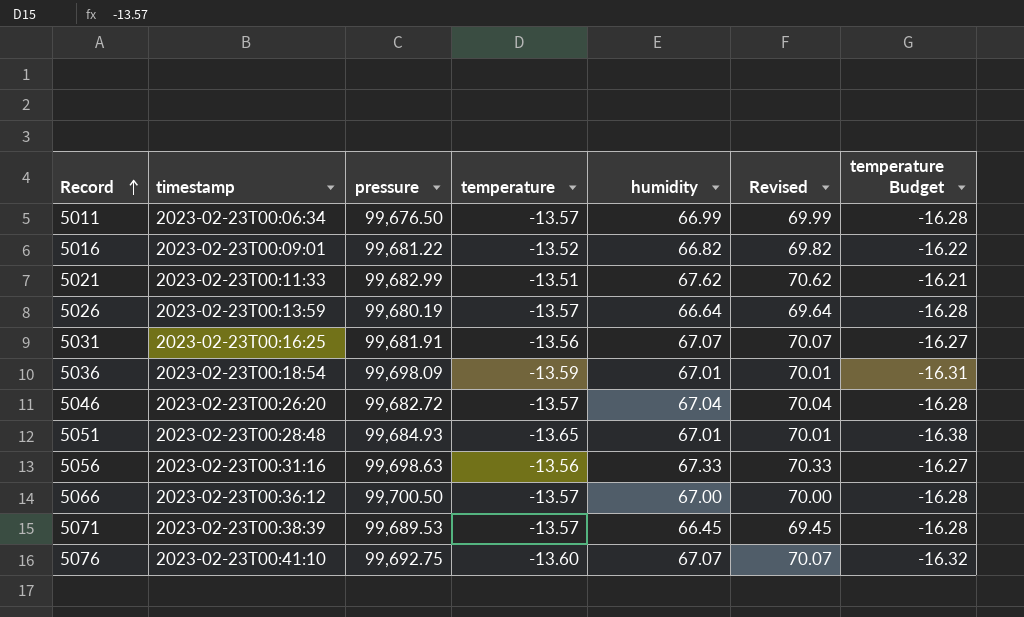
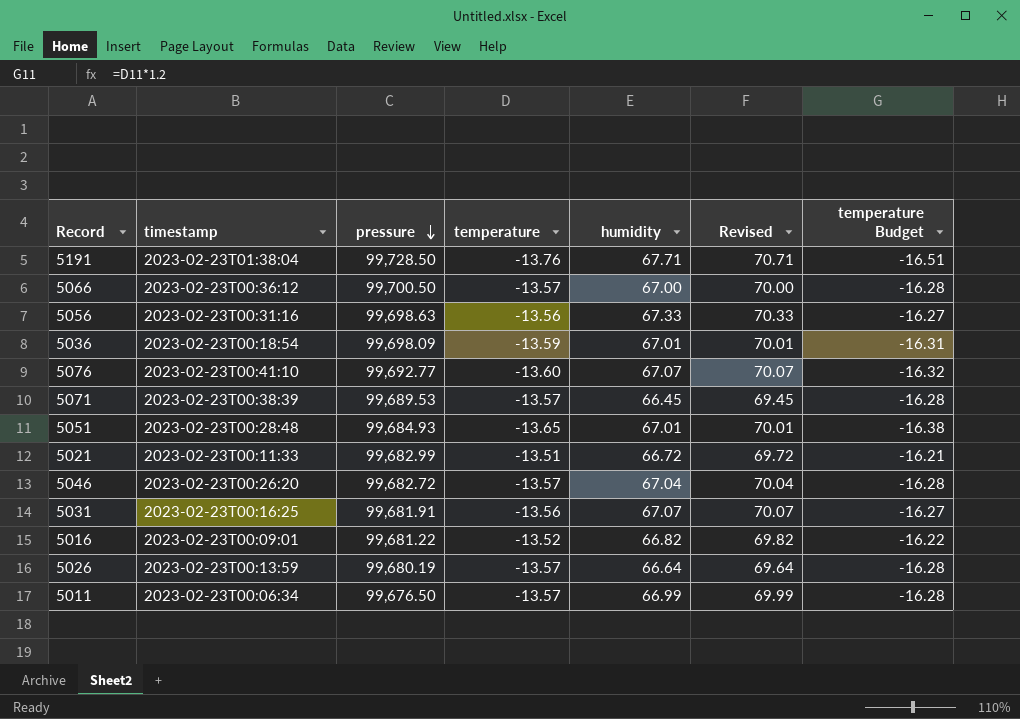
row order: Record ascending -> pressure descending
row 5191: none -> 2023-02-23T01:38:04 | 99,728.50 | -13.76 | 67.71 | 70.71 | -16.51
5076 | pressure: 99,692.75 -> 99,692.77
5021 | humidity: 67.62 -> 66.72
5021 | Revised: 70.62 -> 69.72

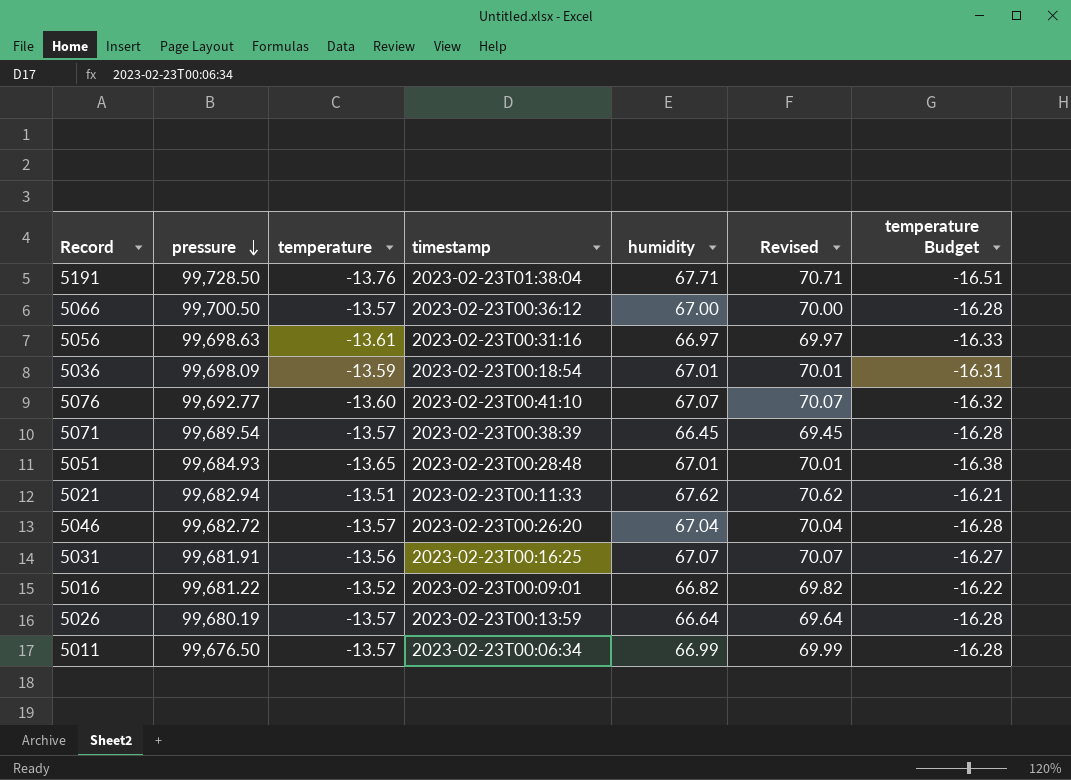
column timestamp | position: 2 -> 4
5056 | temperature: -13.56 -> -13.61
5056 | humidity: 67.33 -> 66.97
5056 | Revised: 70.33 -> 69.97
5056 | temperature Budget: -16.27 -> -16.33
5071 | pressure: 99,689.53 -> 99,689.54
5021 | pressure: 99,682.99 -> 99,682.94
5021 | humidity: 66.72 -> 67.62
5021 | Revised: 69.72 -> 70.62

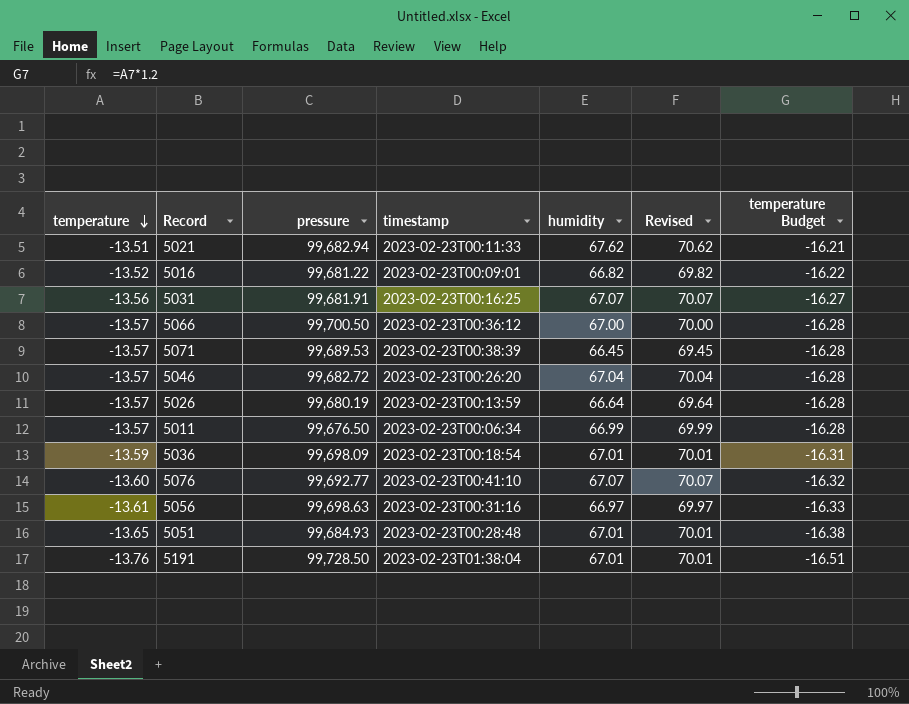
row order: pressure descending -> temperature descending
column temperature | position: 3 -> 1
5071 | pressure: 99,689.54 -> 99,689.53
5191 | humidity: 67.71 -> 67.01
5191 | Revised: 70.71 -> 70.01

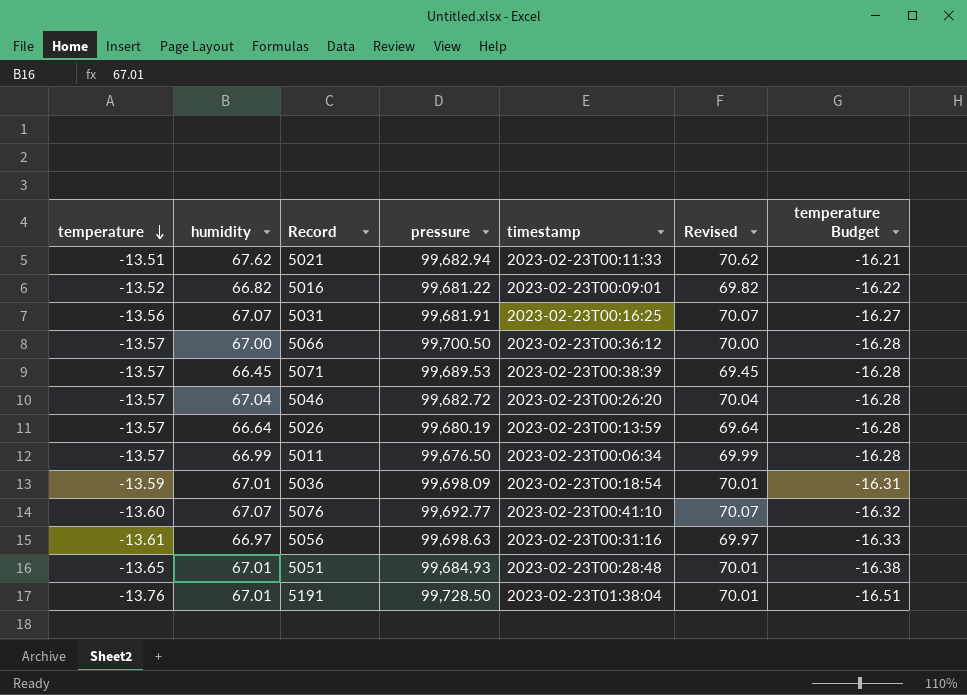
column humidity | position: 5 -> 2

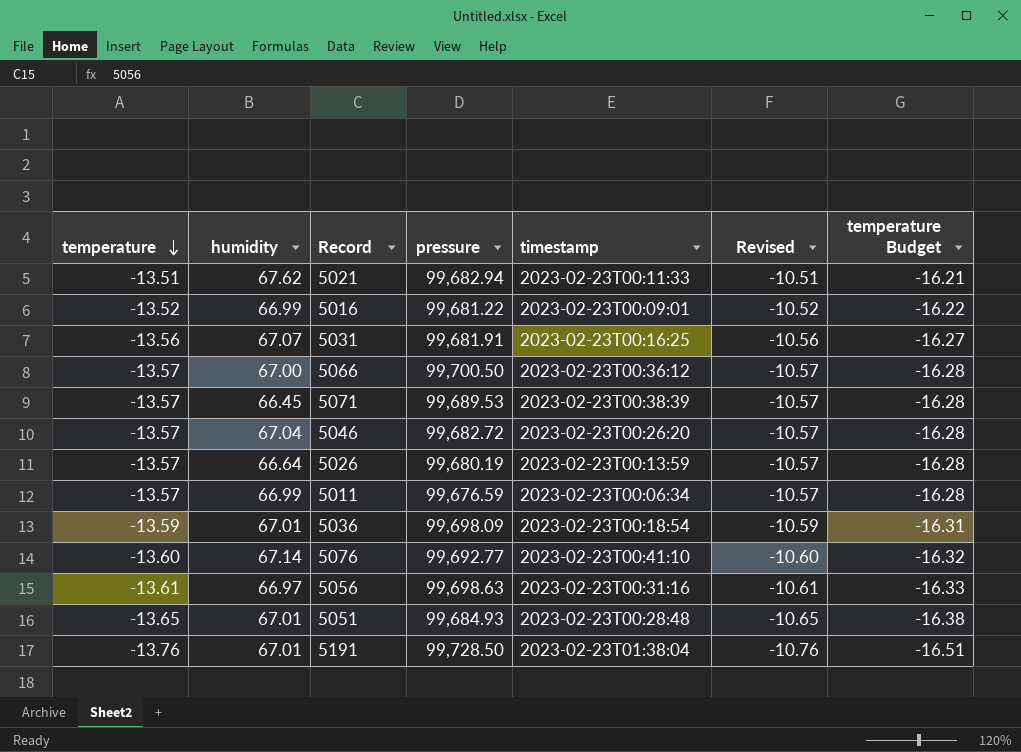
column Revised | formula: [humidity] + 3 -> [temperature] + 3
5016 | humidity: 66.82 -> 66.99
5011 | pressure: 99,676.50 -> 99,676.59
5076 | humidity: 67.07 -> 67.14

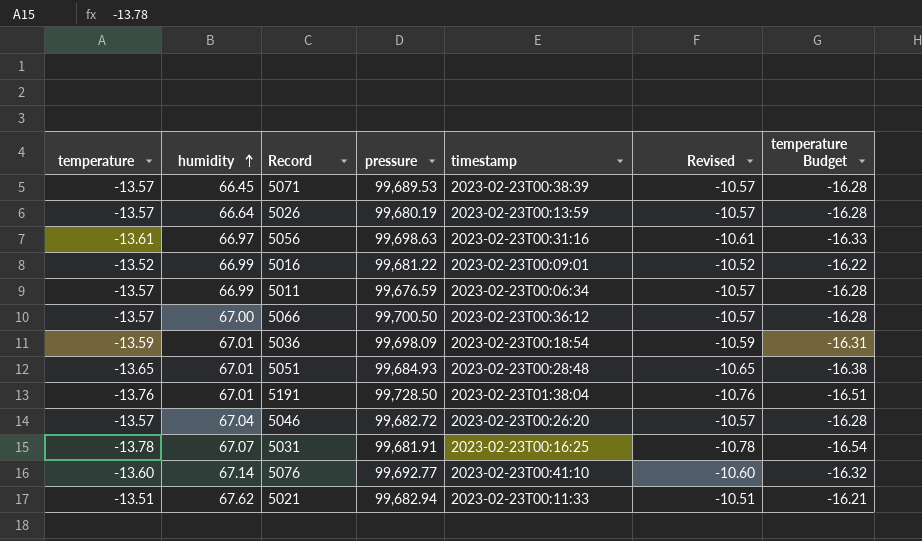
row order: temperature descending -> humidity ascending
5031 | temperature: -13.56 -> -13.78
5031 | Revised: -10.56 -> -10.78
5031 | temperature Budget: -16.27 -> -16.54

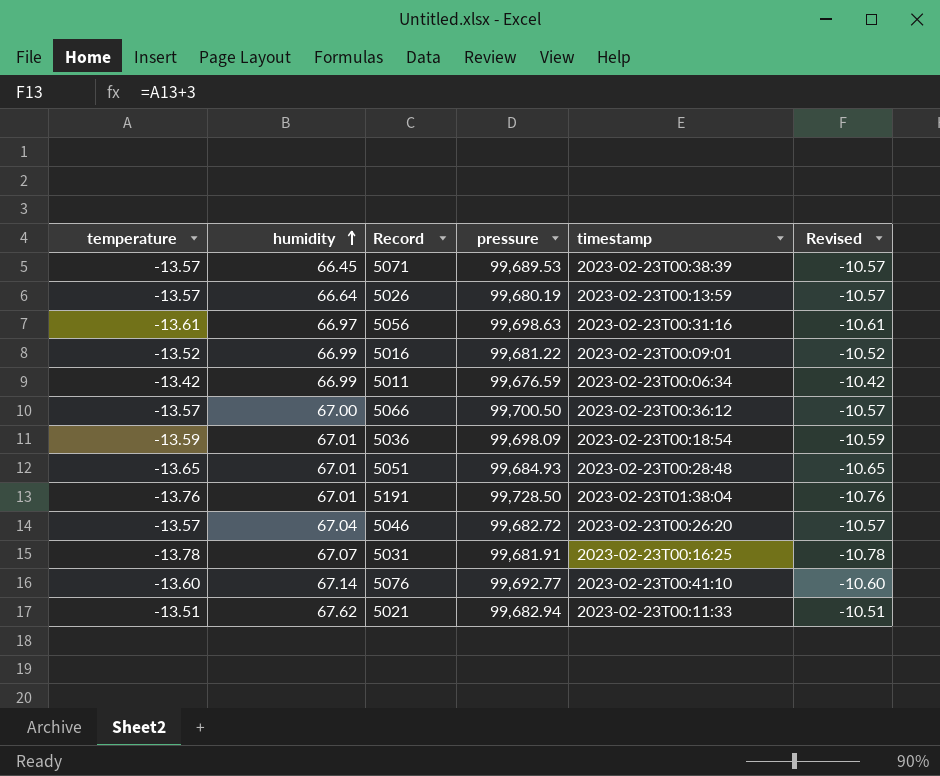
column temperature Budget | formula: [temperature] * 1.2 -> none
5011 | temperature: -13.57 -> -13.42
5011 | Revised: -10.57 -> -10.42

